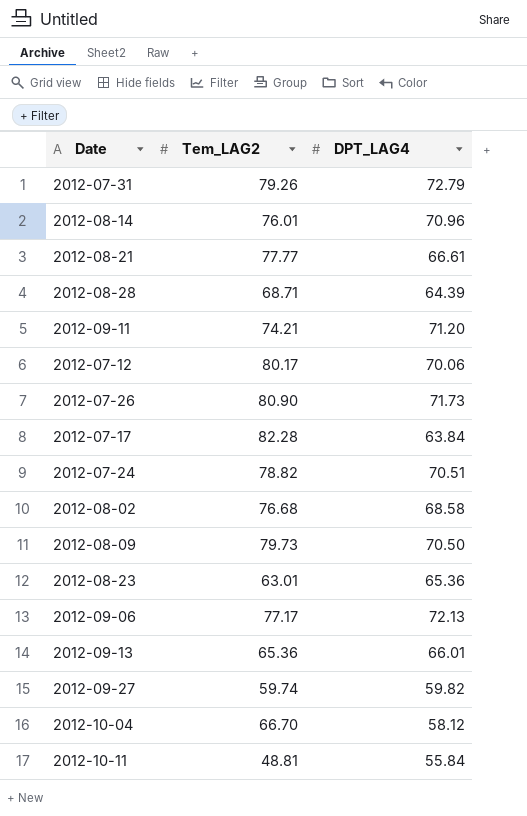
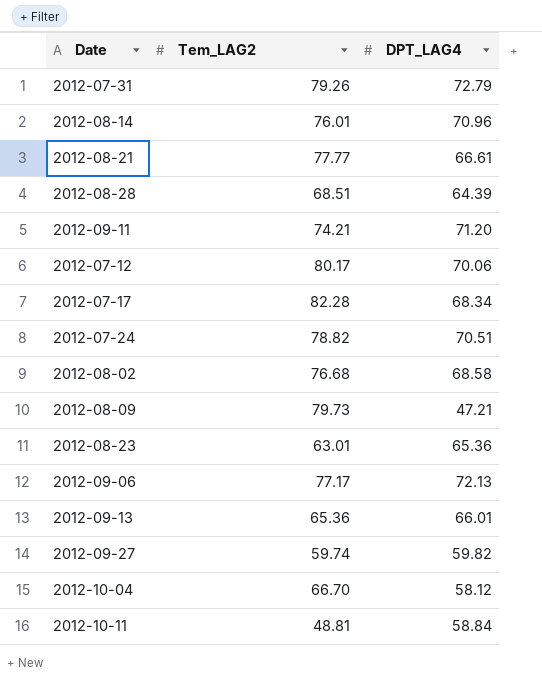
row 2012-07-26: 80.90 | 71.73 -> none
2012-08-28 | Tem_LAG2: 68.71 -> 68.51
2012-07-17 | DPT_LAG4: 63.84 -> 68.34
2012-08-09 | DPT_LAG4: 70.50 -> 47.21
2012-10-11 | DPT_LAG4: 55.84 -> 58.84

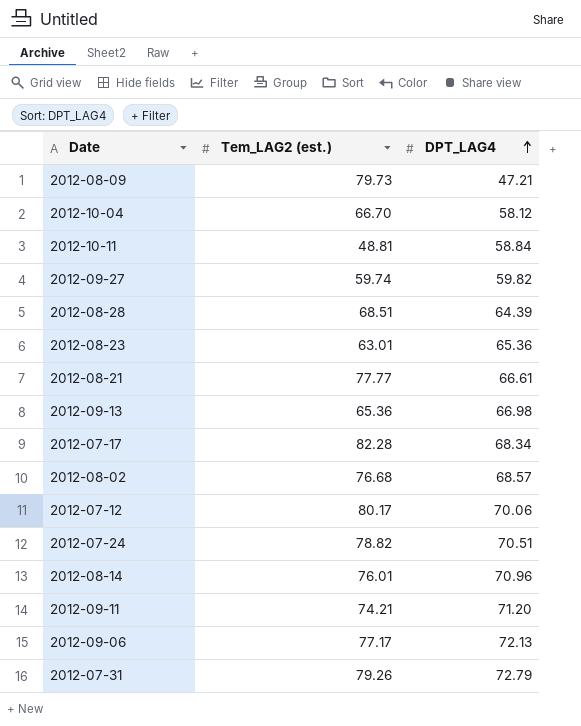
row order: none -> DPT_LAG4 ascending
column name: Tem_LAG2 -> Tem_LAG2 (est.)
2012-09-13 | DPT_LAG4: 66.01 -> 66.98
2012-08-02 | DPT_LAG4: 68.58 -> 68.57

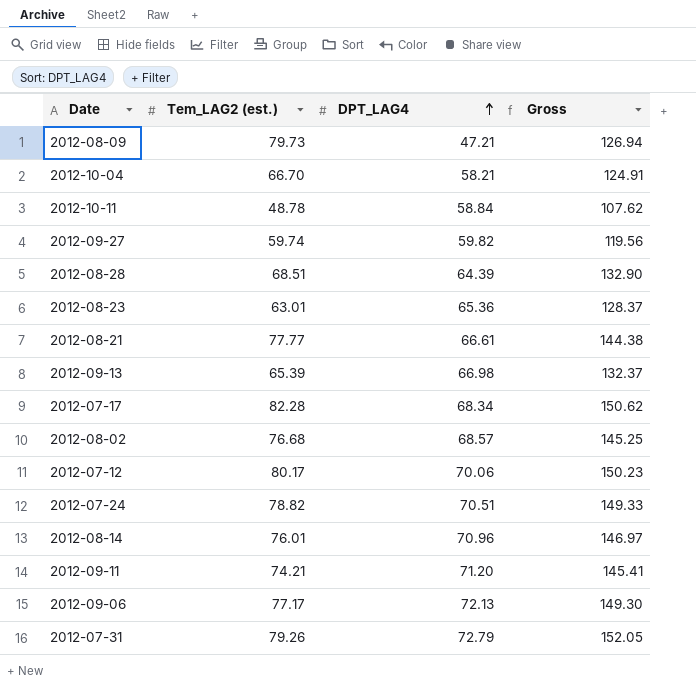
column Gross | formula: none -> [Tem_LAG2 (est.)] + [DPT_LAG4]
2012-10-04 | DPT_LAG4: 58.12 -> 58.21
2012-10-11 | Tem_LAG2 (est.): 48.81 -> 48.78
2012-09-13 | Tem_LAG2 (est.): 65.36 -> 65.39

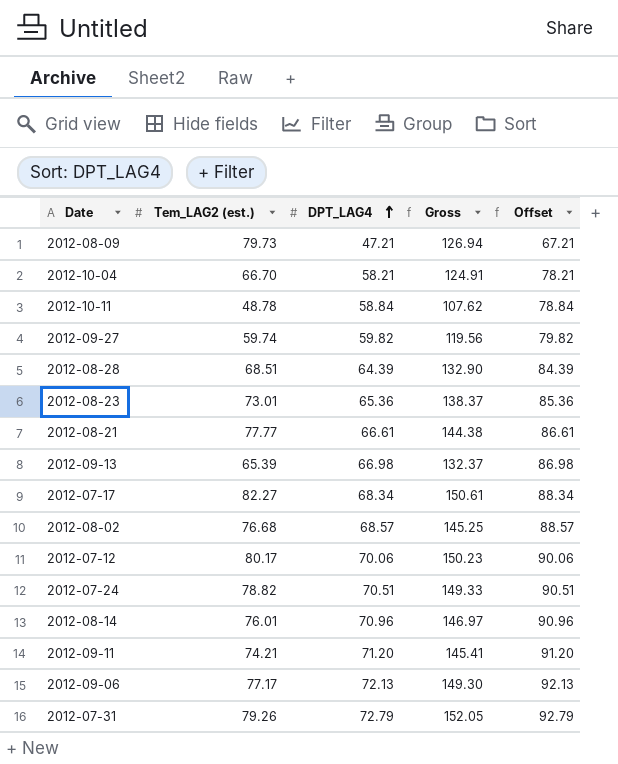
column Offset | formula: none -> [DPT_LAG4] + 20
2012-08-23 | Tem_LAG2 (est.): 63.01 -> 73.01
2012-08-23 | Gross: 128.37 -> 138.37
2012-07-17 | Tem_LAG2 (est.): 82.28 -> 82.27
2012-07-17 | Gross: 150.62 -> 150.61

